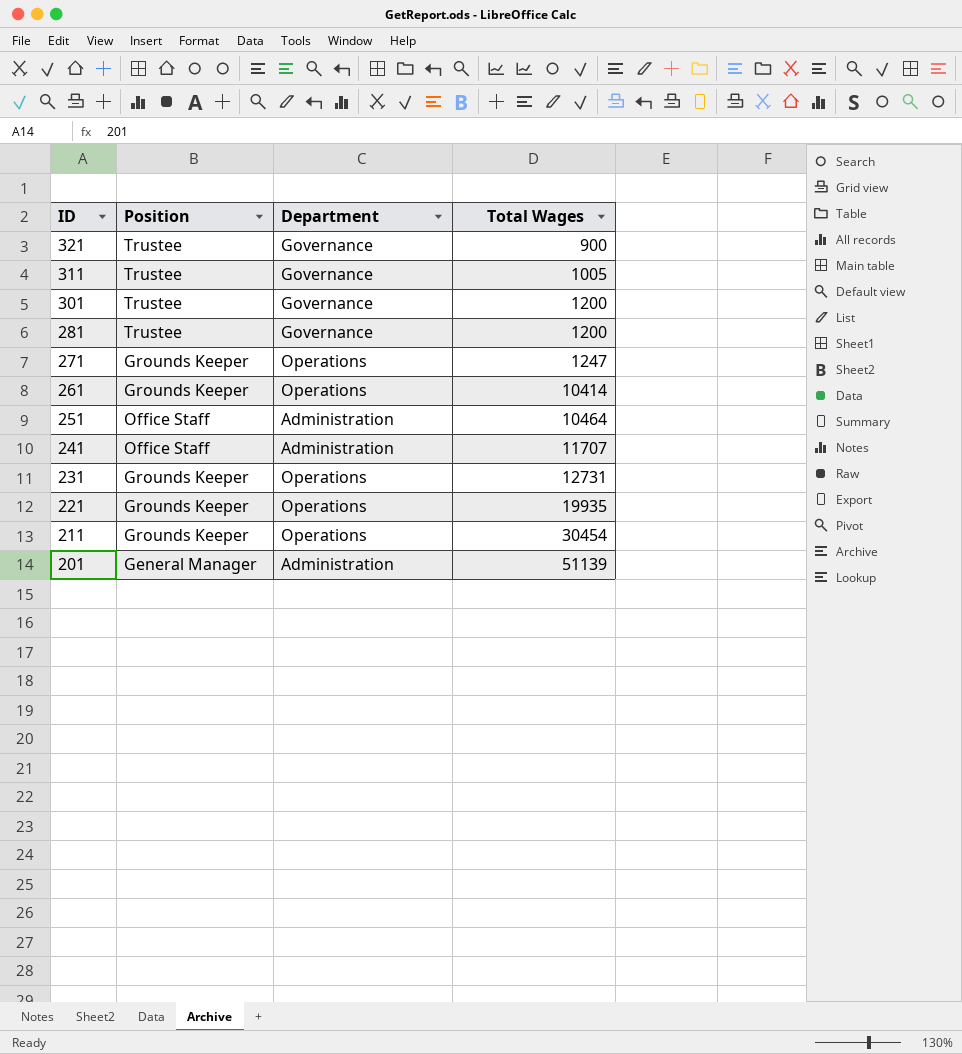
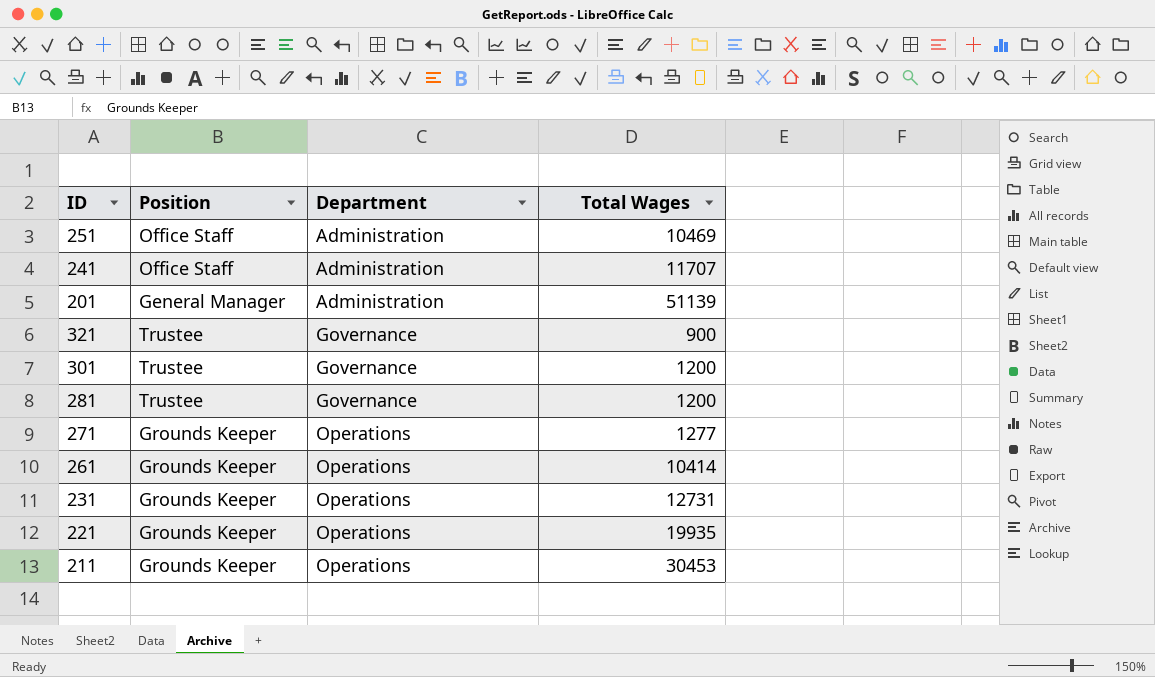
row order: ID descending -> Department ascending
row 311: Trustee | Governance | 1005 -> none
251 | Total Wages: 10464 -> 10469
271 | Total Wages: 1247 -> 1277
211 | Total Wages: 30454 -> 30453

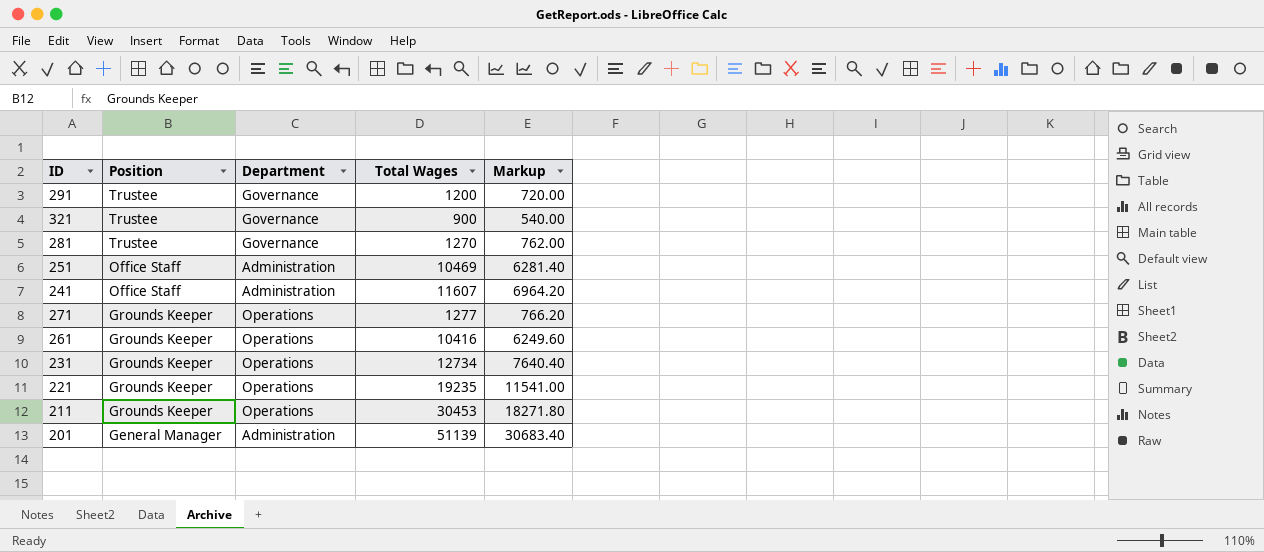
row order: Department ascending -> Position descending
column Markup | formula: none -> [Total Wages] * 0.6
row 301: Trustee | Governance | 1200 -> none
row 291: none -> Trustee | Governance | 1200 | 720.00
281 | Total Wages: 1200 -> 1270
241 | Total Wages: 11707 -> 11607
261 | Total Wages: 10414 -> 10416
231 | Total Wages: 12731 -> 12734
221 | Total Wages: 19935 -> 19235

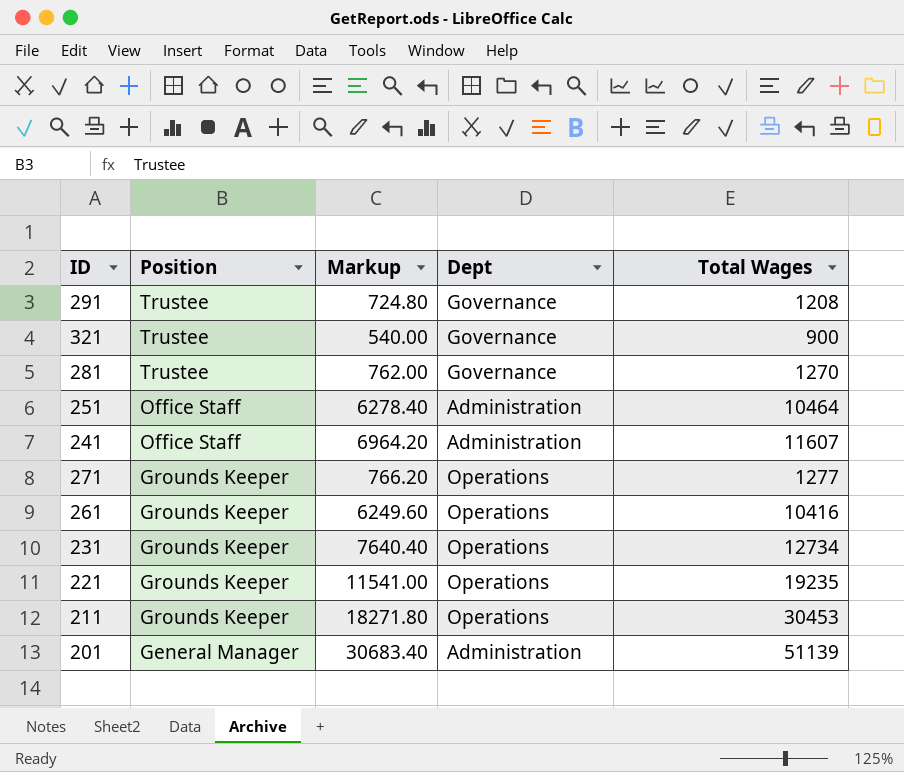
column Markup | position: 5 -> 3
column name: Department -> Dept
291 | Markup: 720.00 -> 724.80
291 | Total Wages: 1200 -> 1208
251 | Markup: 6281.40 -> 6278.40
251 | Total Wages: 10469 -> 10464

